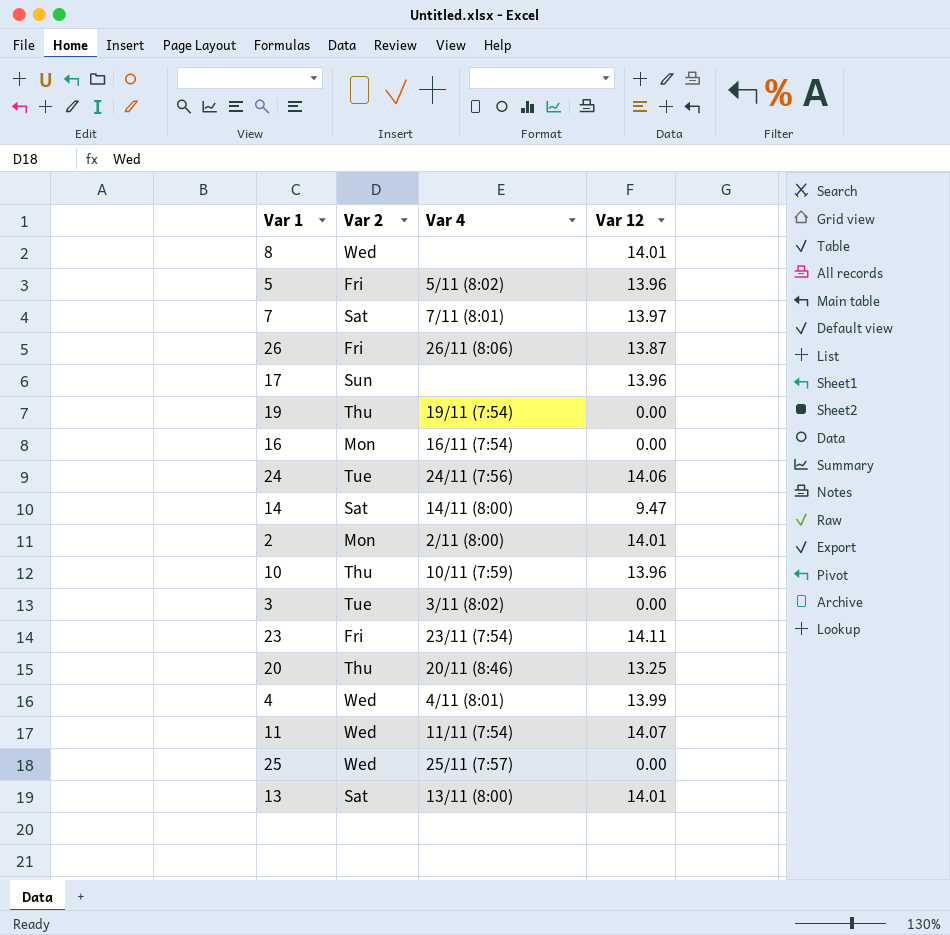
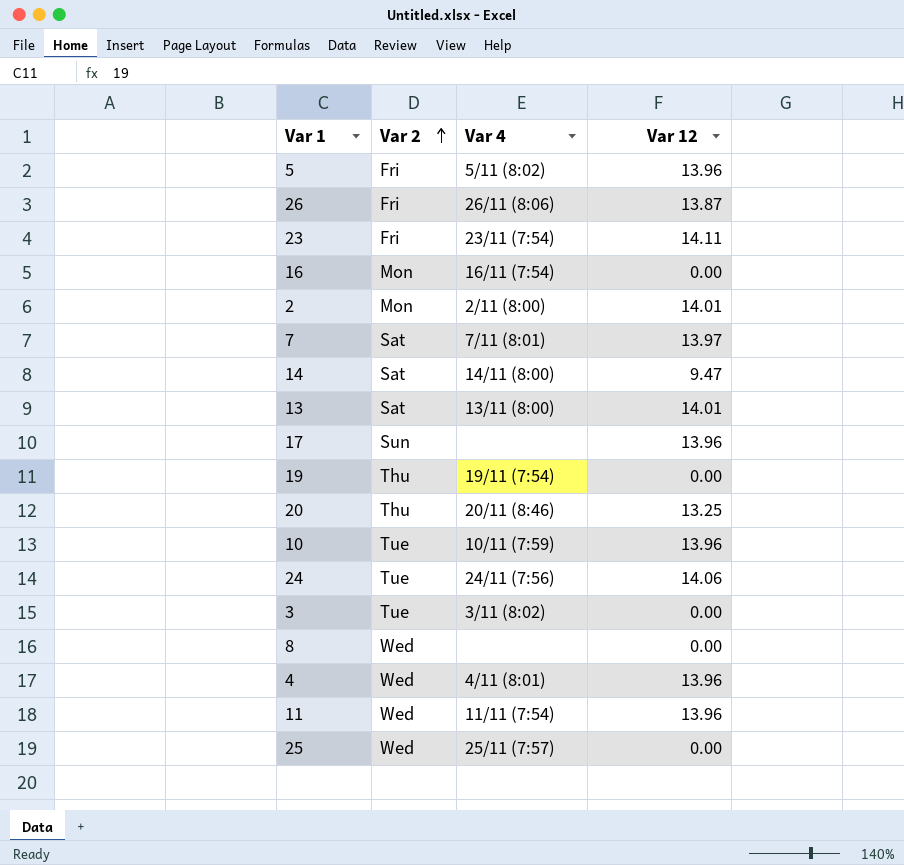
row order: none -> Var 2 ascending
10 | Var 2: Thu -> Tue
8 | Var 12: 14.01 -> 0.00
4 | Var 12: 13.99 -> 13.96
11 | Var 12: 14.07 -> 13.96

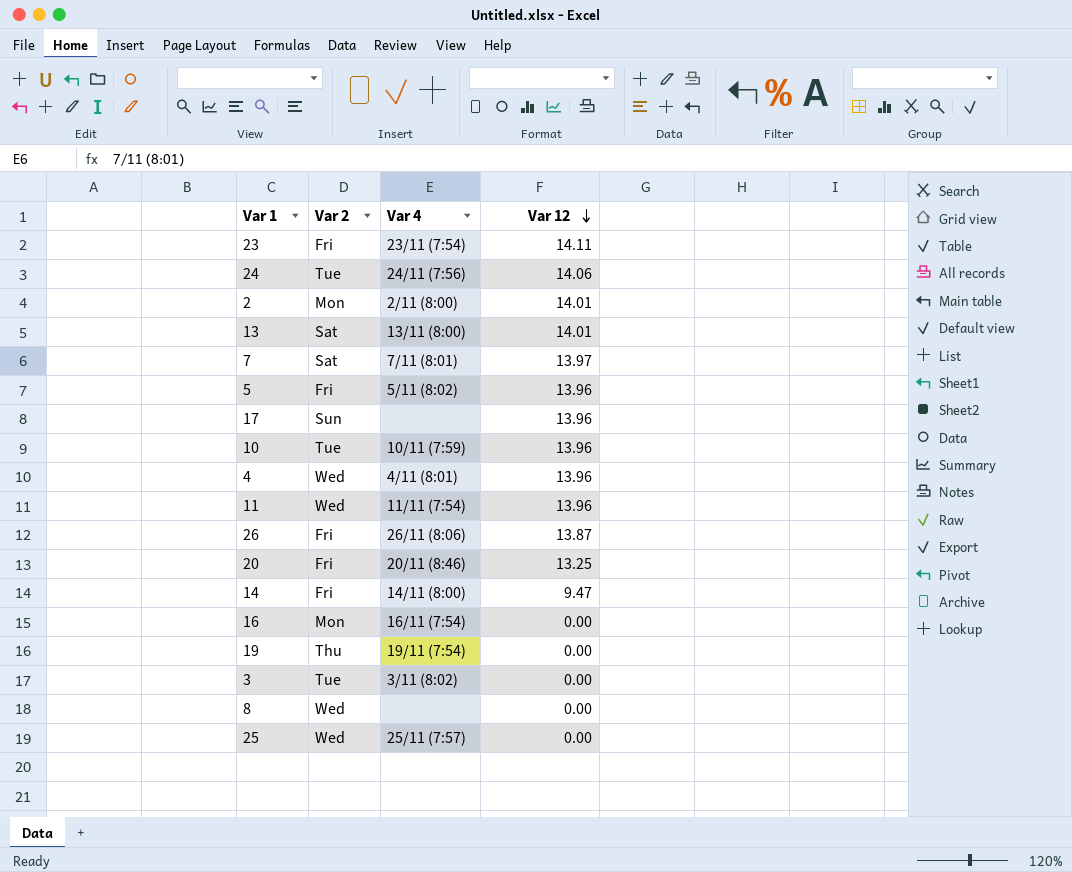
row order: Var 2 ascending -> Var 12 descending
20 | Var 2: Thu -> Fri
14 | Var 2: Sat -> Fri

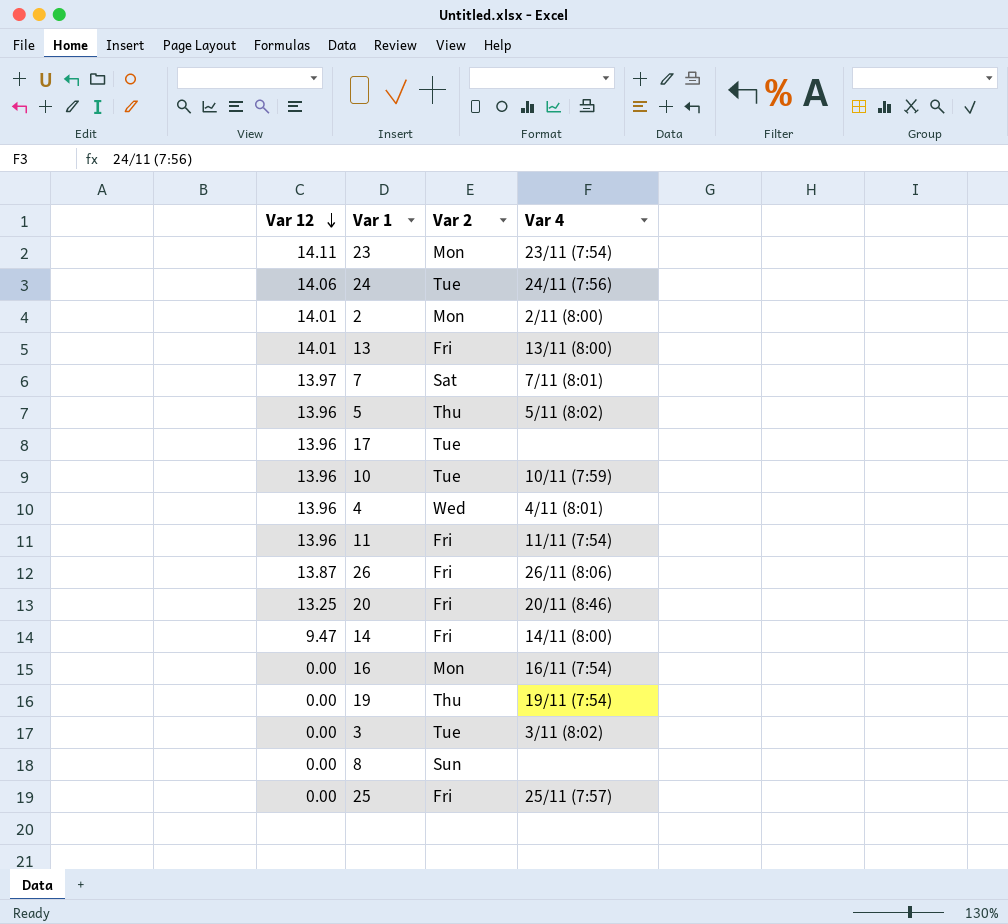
column Var 12 | position: 4 -> 1
23 | Var 2: Fri -> Mon
13 | Var 2: Sat -> Fri
5 | Var 2: Fri -> Thu
17 | Var 2: Sun -> Tue
11 | Var 2: Wed -> Fri
8 | Var 2: Wed -> Sun
25 | Var 2: Wed -> Fri

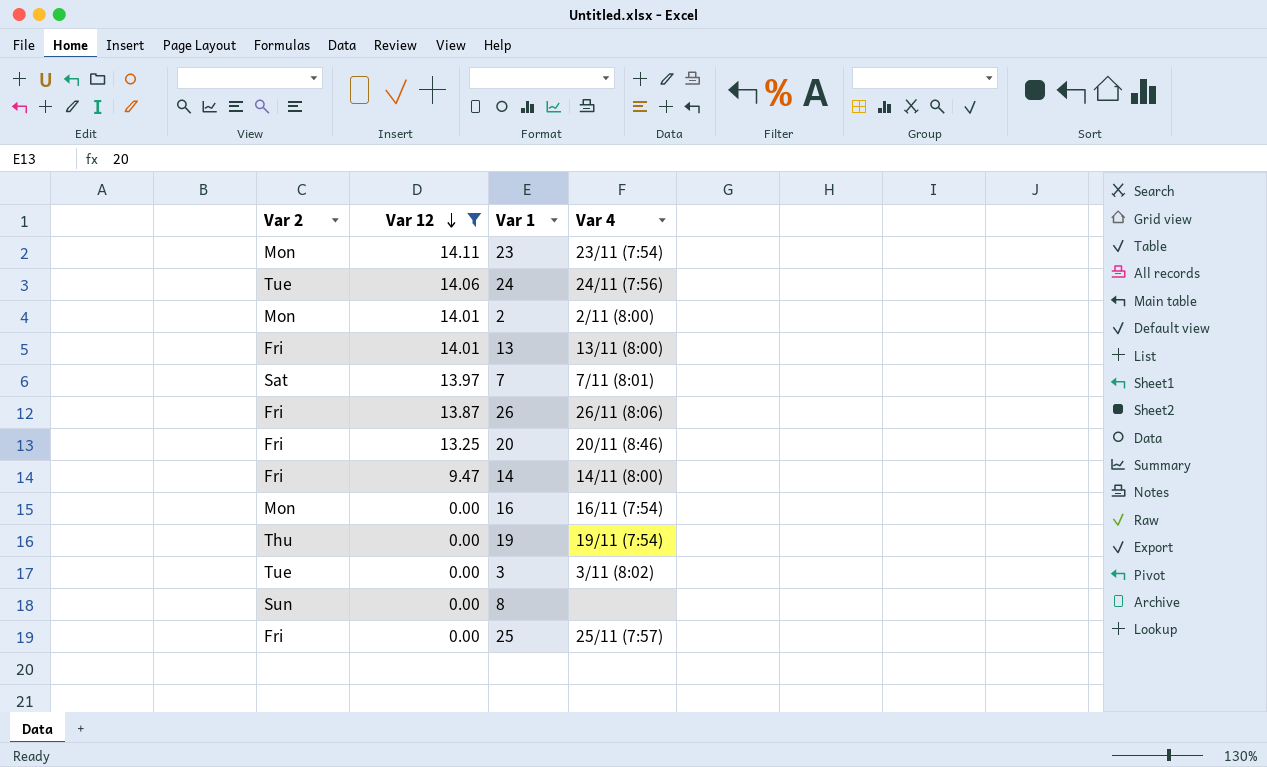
filter: none -> Var 12 != 13.96
column Var 2 | position: 3 -> 1

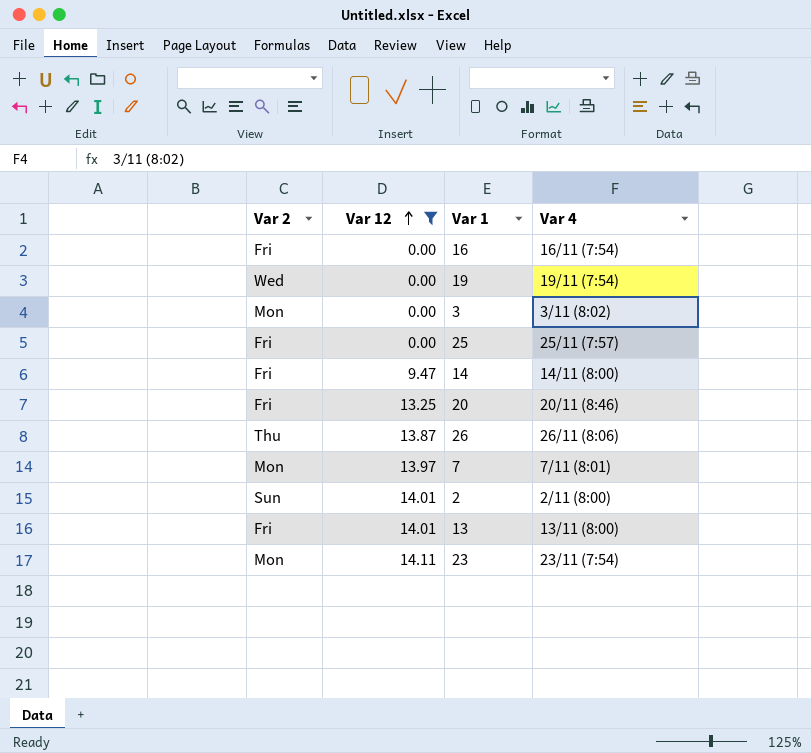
row order: Var 12 descending -> Var 12 ascending
row 24: Tue | 14.06 | 24/11 (7:56) -> none
row 8: Sun | 0.00 | none -> none
16 | Var 2: Mon -> Fri
19 | Var 2: Thu -> Wed
3 | Var 2: Tue -> Mon
26 | Var 2: Fri -> Thu
7 | Var 2: Sat -> Mon
2 | Var 2: Mon -> Sun

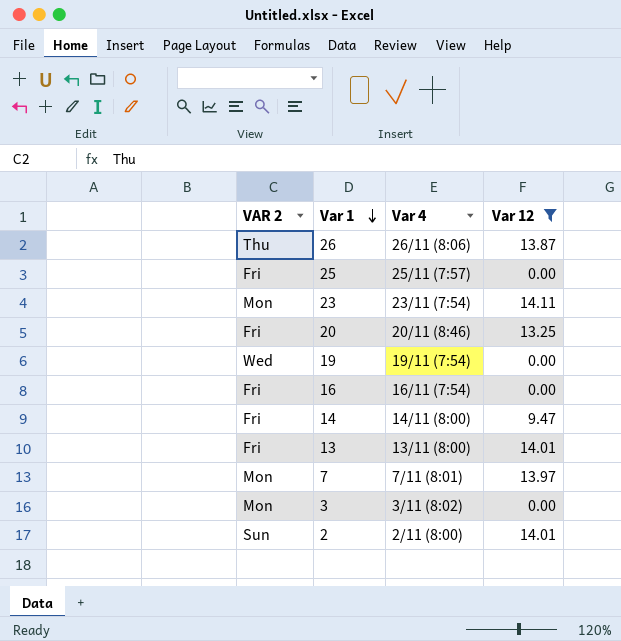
row order: Var 12 ascending -> Var 1 descending
column name: Var 2 -> VAR 2
column Var 12 | position: 2 -> 4

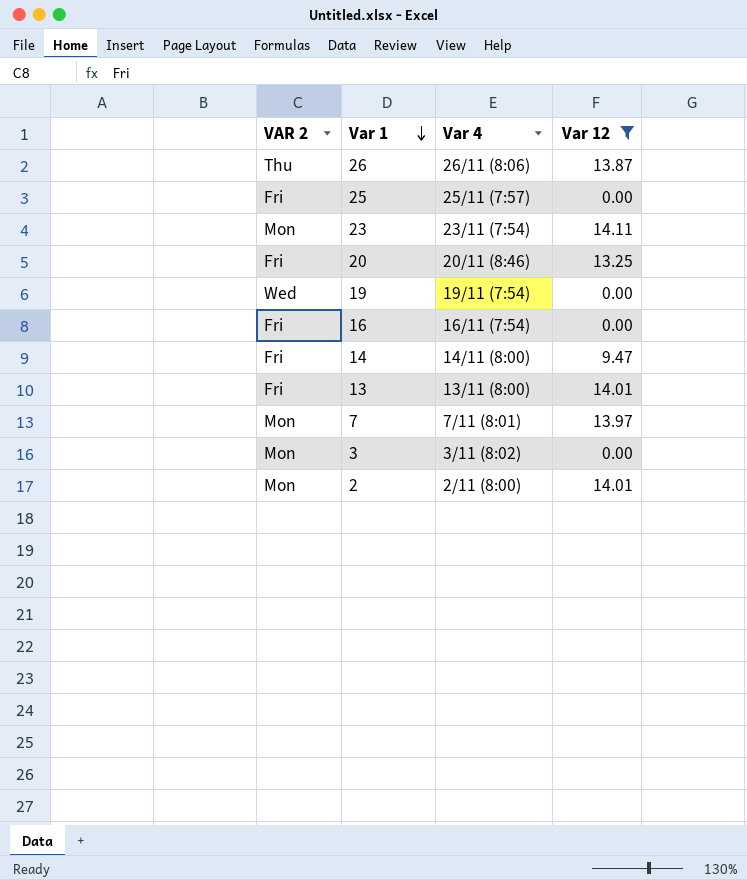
2 | VAR 2: Sun -> Mon

